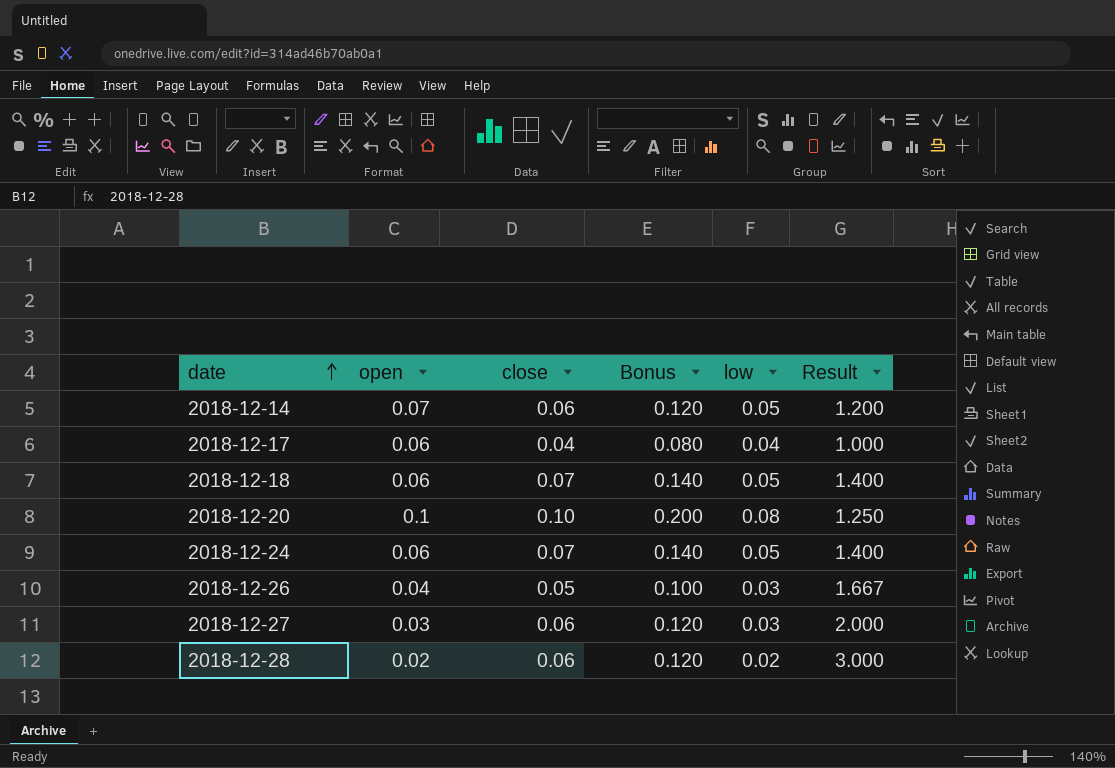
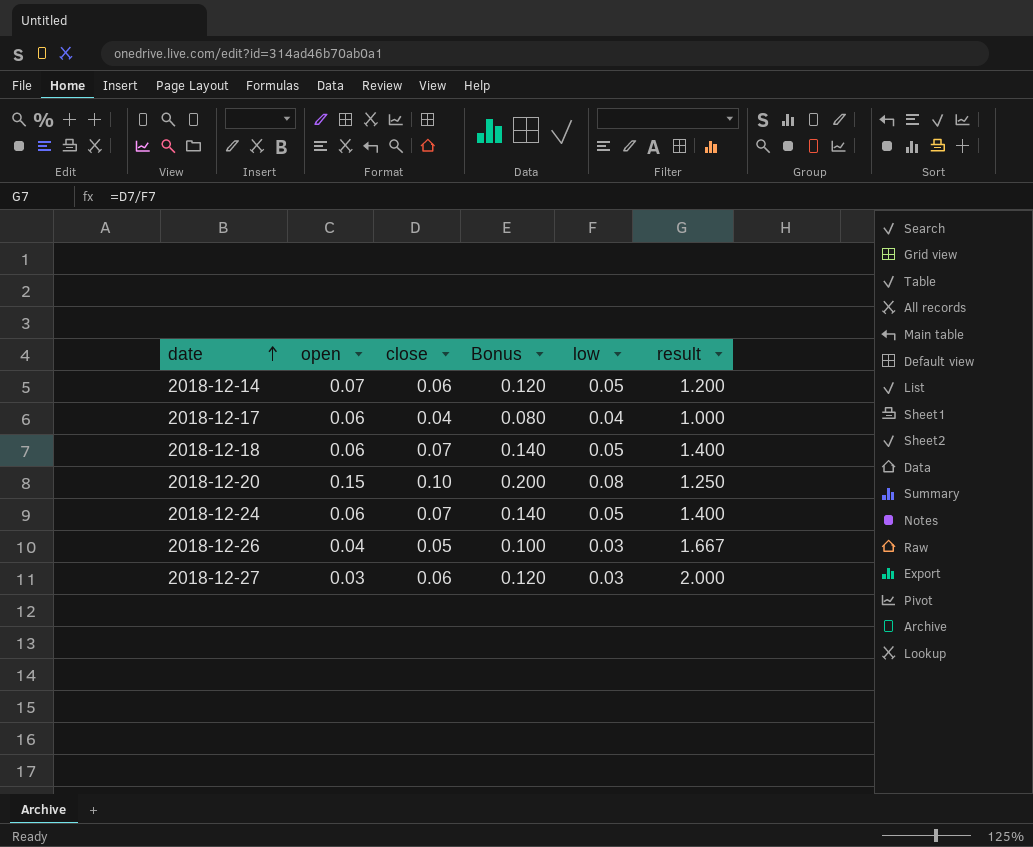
column name: Result -> result
row 2018-12-28: 0.02 | 0.06 | 0.120 | 0.02 | 3.000 -> none
2018-12-20 | open: 0.1 -> 0.15

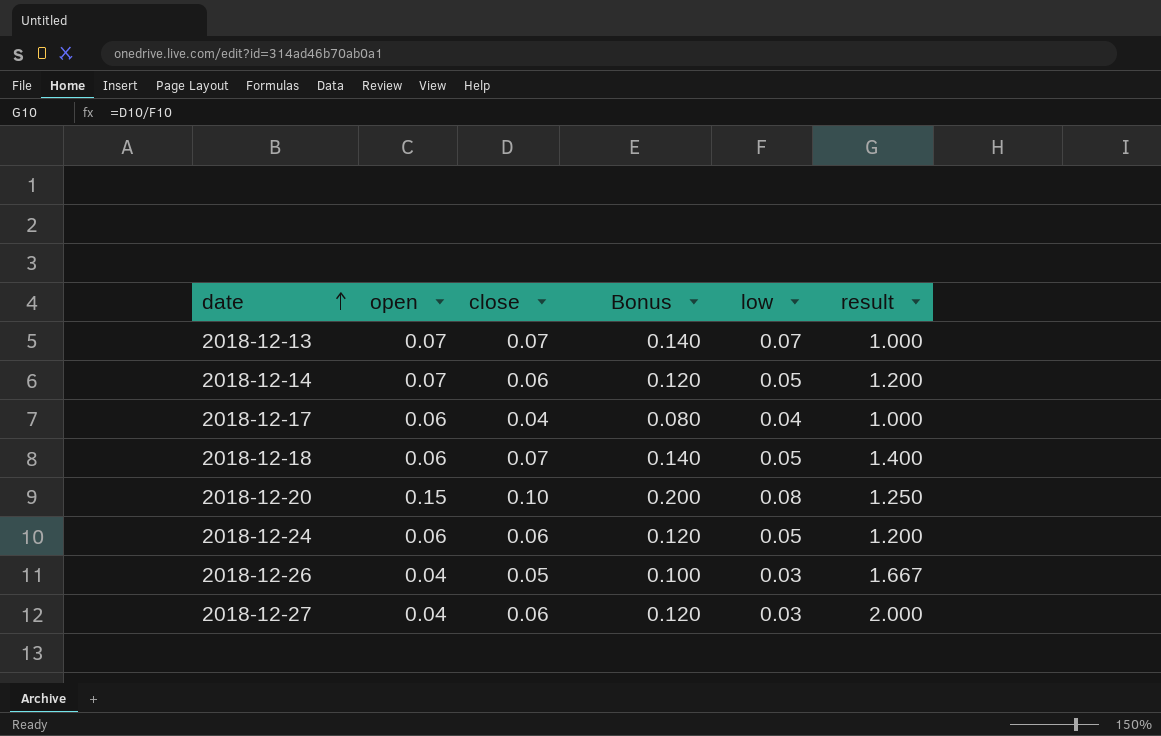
row 2018-12-13: none -> 0.07 | 0.07 | 0.140 | 0.07 | 1.000
2018-12-24 | close: 0.07 -> 0.06
2018-12-24 | Bonus: 0.140 -> 0.120
2018-12-24 | result: 1.400 -> 1.200
2018-12-27 | open: 0.03 -> 0.04

